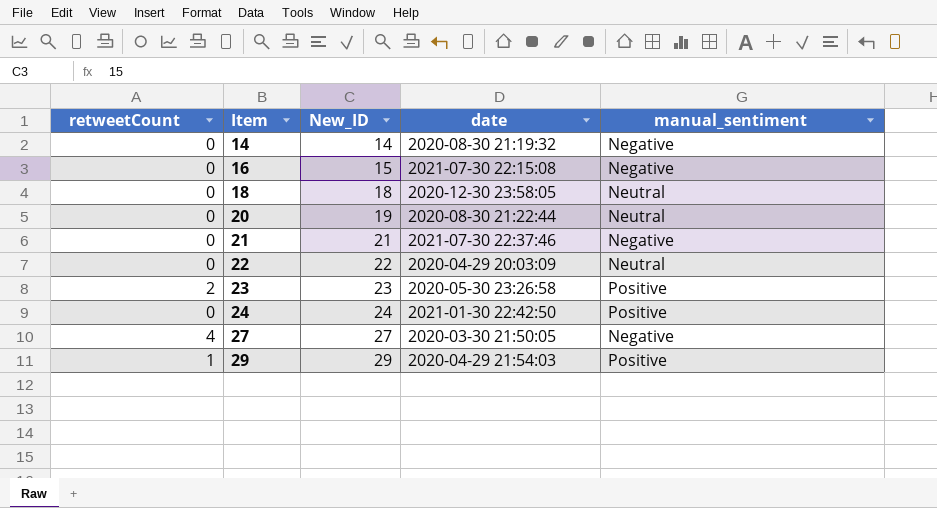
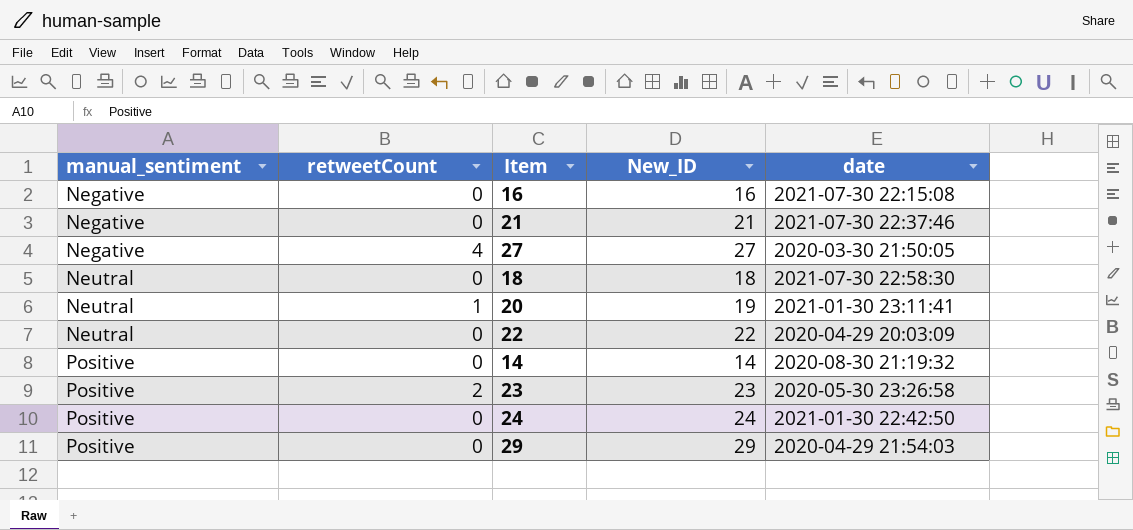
row order: Item ascending -> manual_sentiment ascending
column manual_sentiment | position: 5 -> 1
16 | New_ID: 15 -> 16
18 | date: 2020-12-30 23:58:05 -> 2021-07-30 22:58:30
20 | retweetCount: 0 -> 1
20 | date: 2020-08-30 21:22:44 -> 2021-01-30 23:11:41
14 | manual_sentiment: Negative -> Positive
29 | retweetCount: 1 -> 0

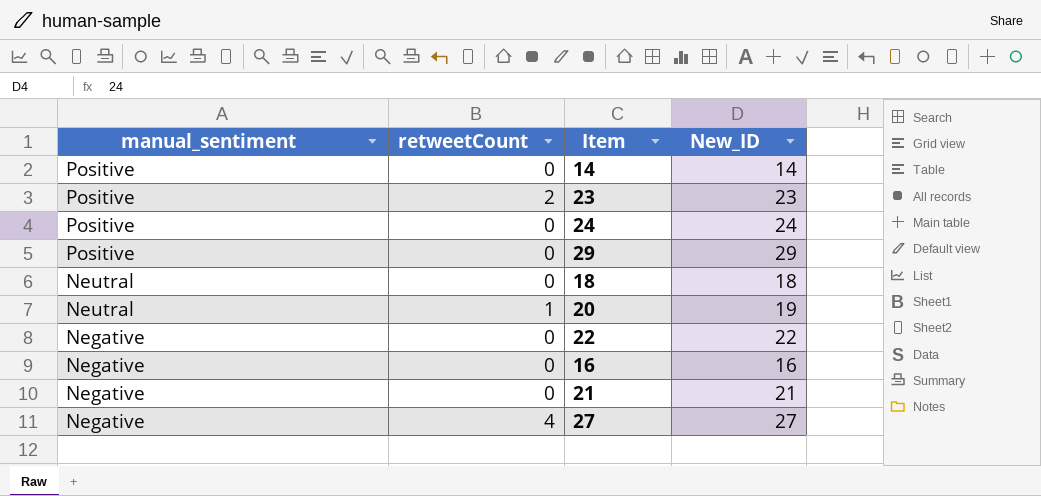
row order: manual_sentiment ascending -> manual_sentiment descending
column date | position: 5 -> none
22 | manual_sentiment: Neutral -> Negative

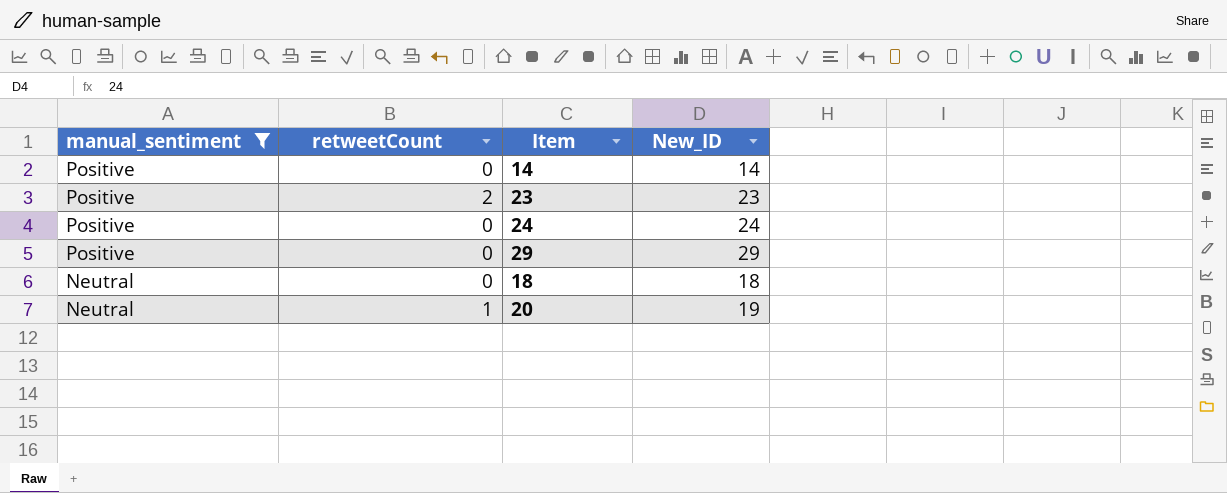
filter: none -> manual_sentiment != Negative

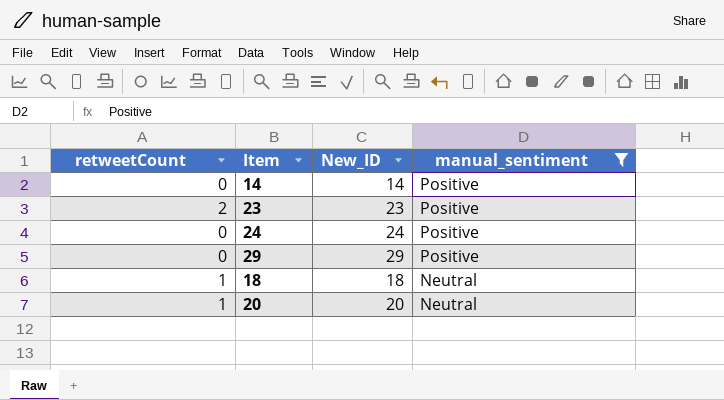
column manual_sentiment | position: 1 -> 4
18 | retweetCount: 0 -> 1
20 | New_ID: 19 -> 20

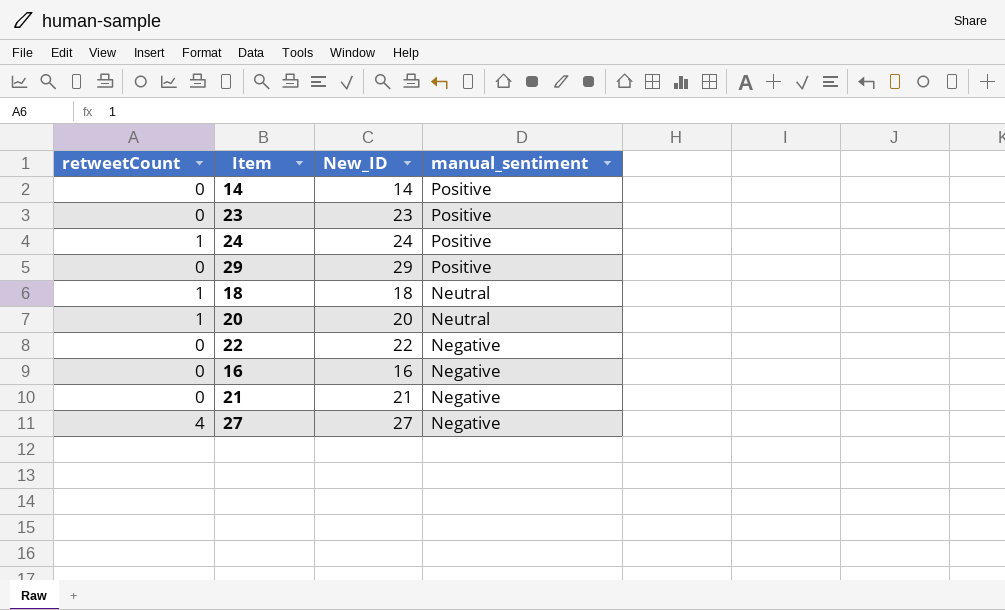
filter: manual_sentiment != Negative -> none
23 | retweetCount: 2 -> 0
24 | retweetCount: 0 -> 1

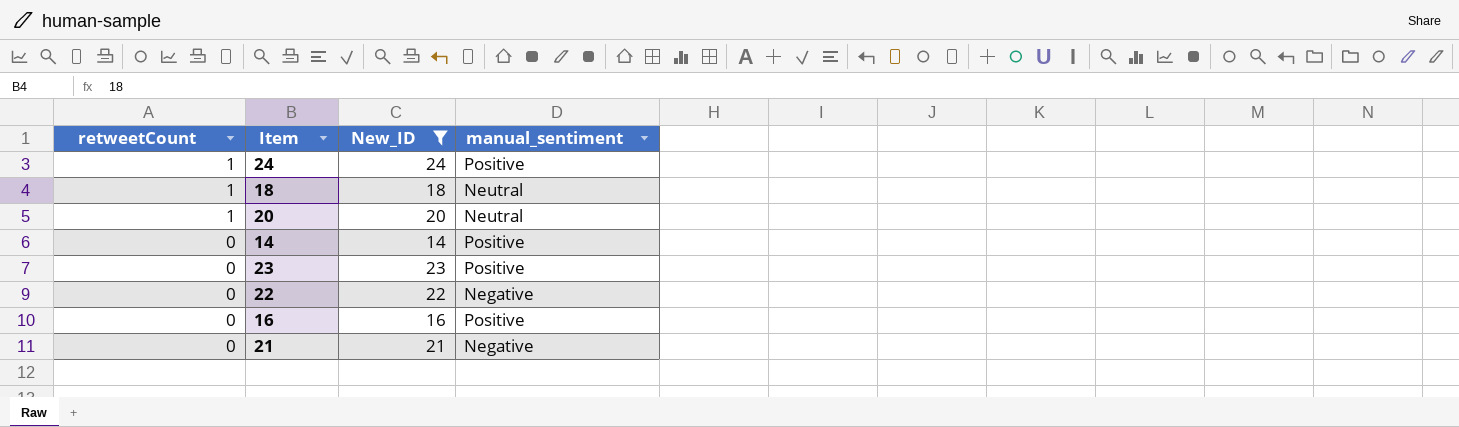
filter: none -> New_ID <= 24
row order: manual_sentiment descending -> retweetCount descending
16 | manual_sentiment: Negative -> Positive

